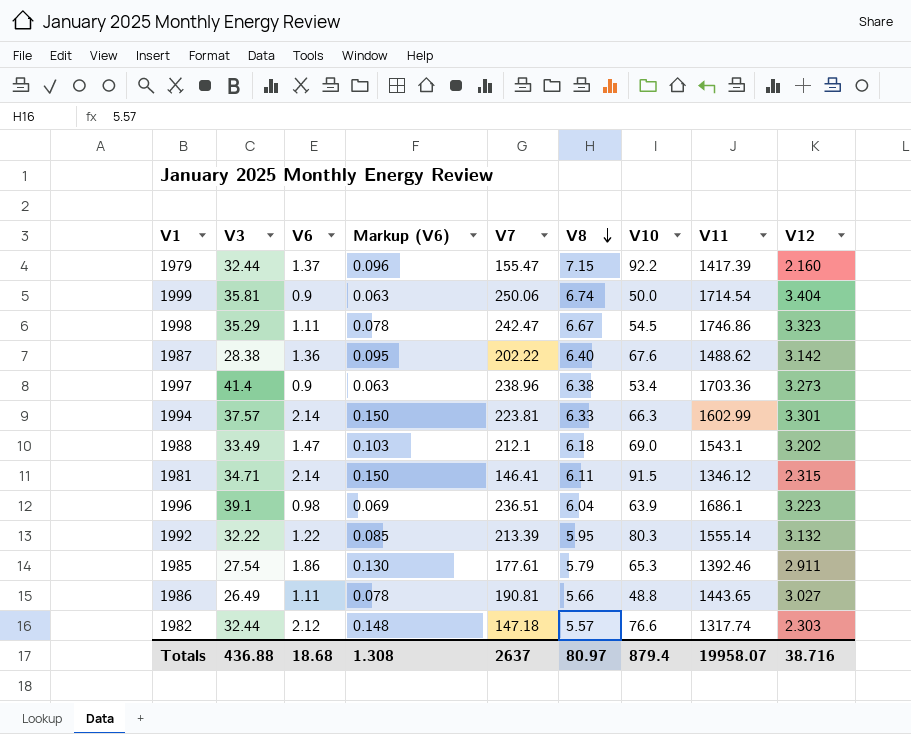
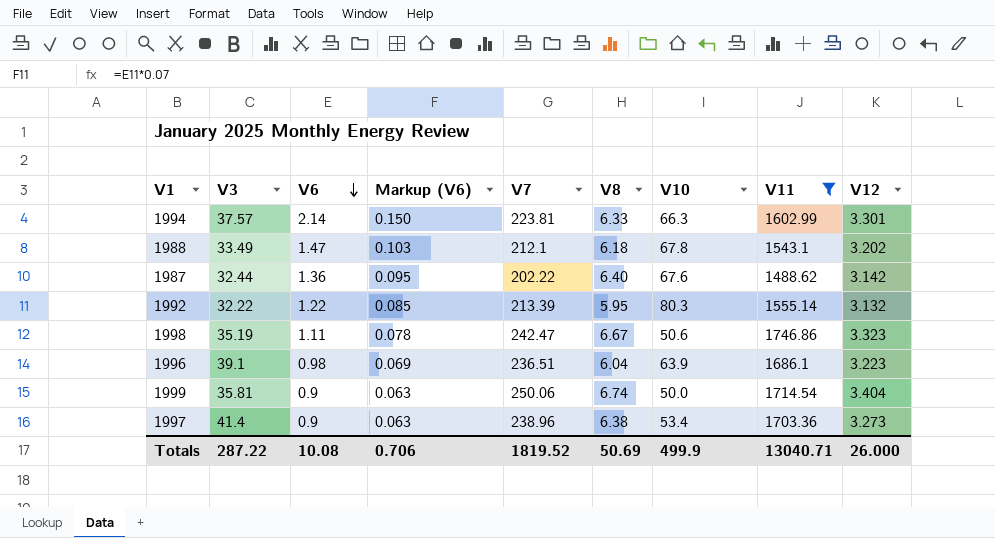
filter: none -> V11 >= 1488.62
row order: V8 descending -> V6 descending
1988 | V10: 69.0 -> 67.8
1987 | V3: 28.38 -> 32.44
1998 | V3: 35.29 -> 35.19
1998 | V10: 54.5 -> 50.6
Totals | V3: 436.88 -> 287.22
Totals | V6: 18.68 -> 10.08
Totals | Markup (V6): 1.308 -> 0.706
Totals | V7: 2637 -> 1819.52
Totals | V8: 80.97 -> 50.69
Totals | V10: 879.4 -> 499.9
Totals | V11: 19958.07 -> 13040.71
Totals | V12: 38.716 -> 26.000

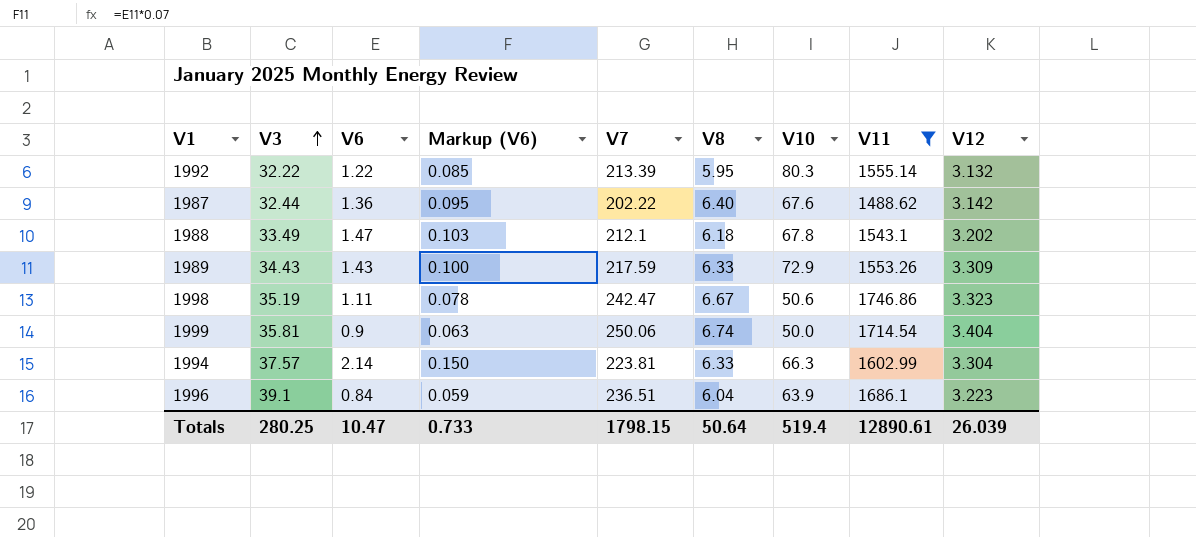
row order: V6 descending -> V3 ascending
row 1997: 41.4 | 0.9 | 0.063 | 238.96 | 6.38 | 53.4 | 1703.36 | 3.273 -> none
row 1989: none -> 34.43 | 1.43 | 0.100 | 217.59 | 6.33 | 72.9 | 1553.26 | 3.309
1994 | V12: 3.301 -> 3.304
1996 | V6: 0.98 -> 0.84
1996 | Markup (V6): 0.069 -> 0.059
Totals | V3: 287.22 -> 280.25
Totals | V6: 10.08 -> 10.47
Totals | Markup (V6): 0.706 -> 0.733
Totals | V7: 1819.52 -> 1798.15
Totals | V8: 50.69 -> 50.64
Totals | V10: 499.9 -> 519.4
Totals | V11: 13040.71 -> 12890.61
Totals | V12: 26.000 -> 26.039

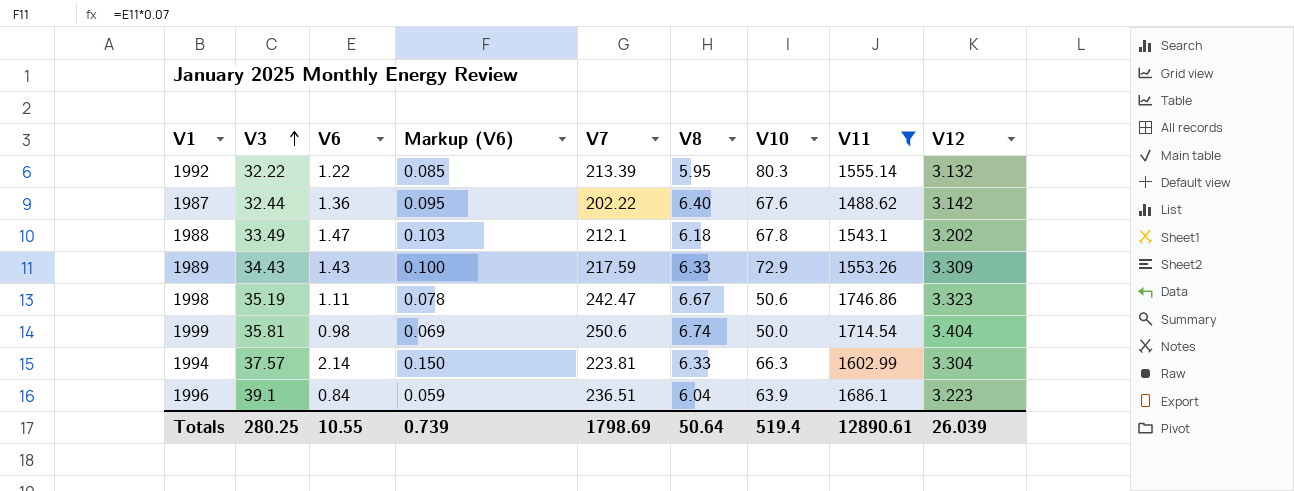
1999 | V6: 0.9 -> 0.98
1999 | Markup (V6): 0.063 -> 0.069
1999 | V7: 250.06 -> 250.6
Totals | V6: 10.47 -> 10.55
Totals | Markup (V6): 0.733 -> 0.739
Totals | V7: 1798.15 -> 1798.69

